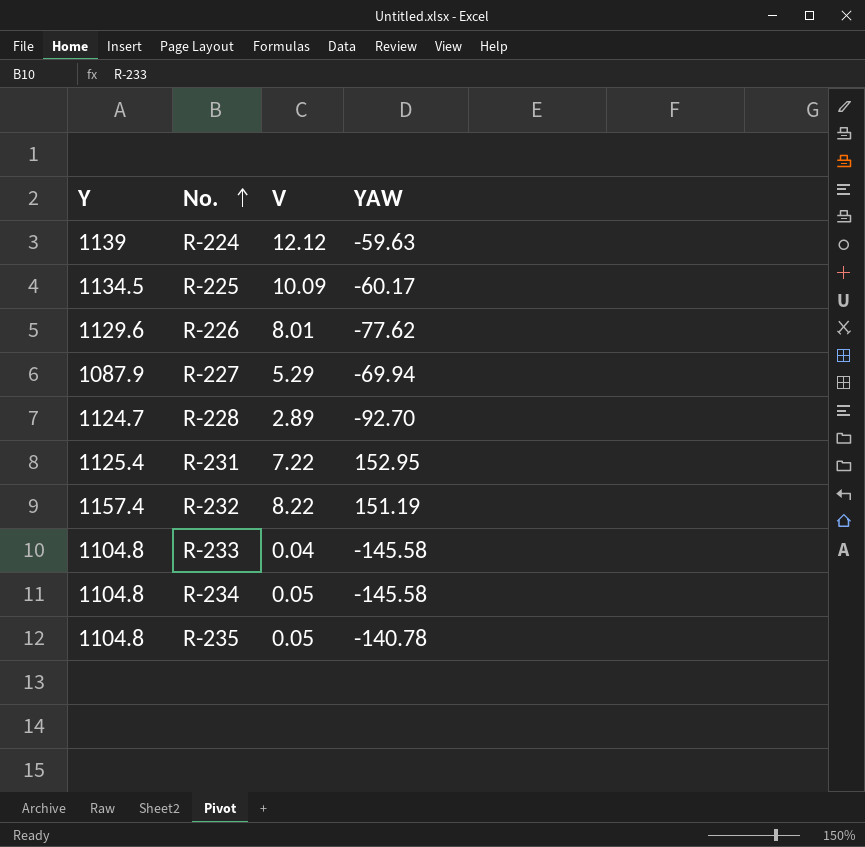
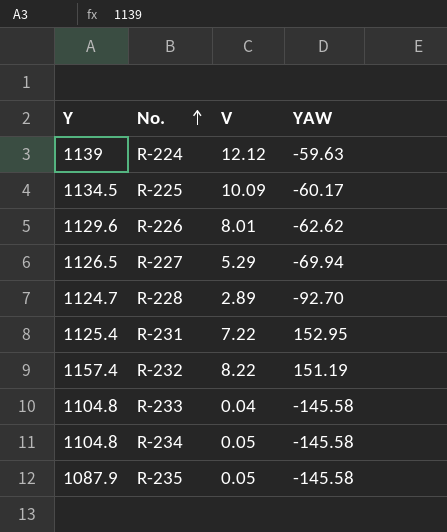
R-226 | YAW: -77.62 -> -62.62
R-227 | Y: 1087.9 -> 1126.5
R-235 | Y: 1104.8 -> 1087.9
R-235 | YAW: -140.78 -> -145.58

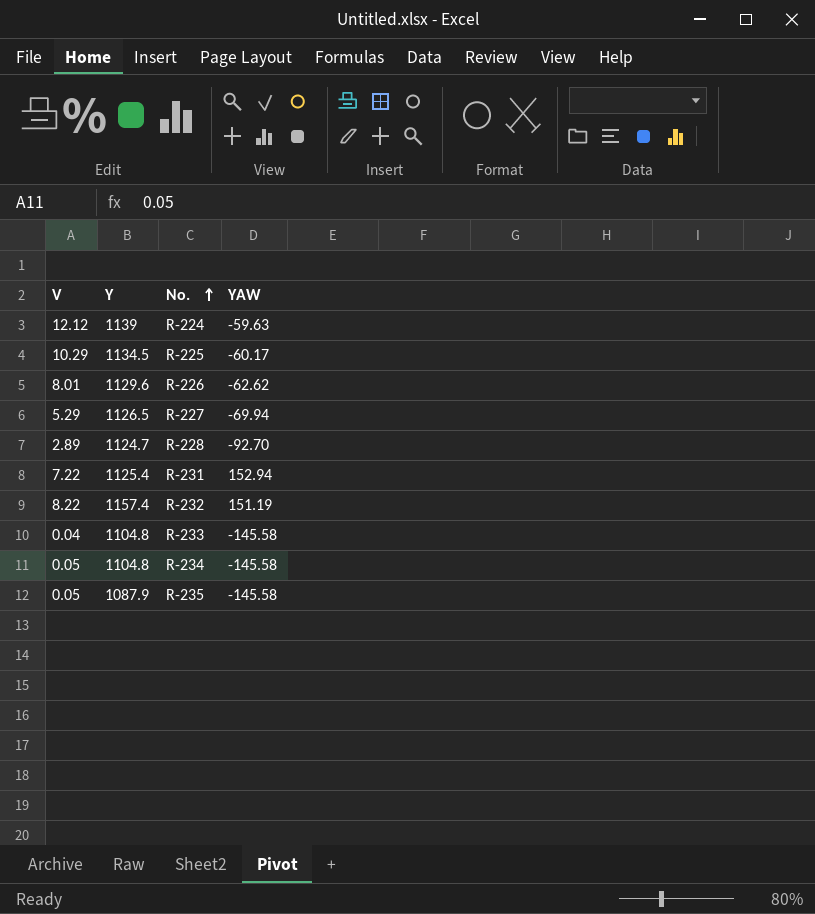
column V | position: 3 -> 1
R-225 | V: 10.09 -> 10.29
R-231 | YAW: 152.95 -> 152.94

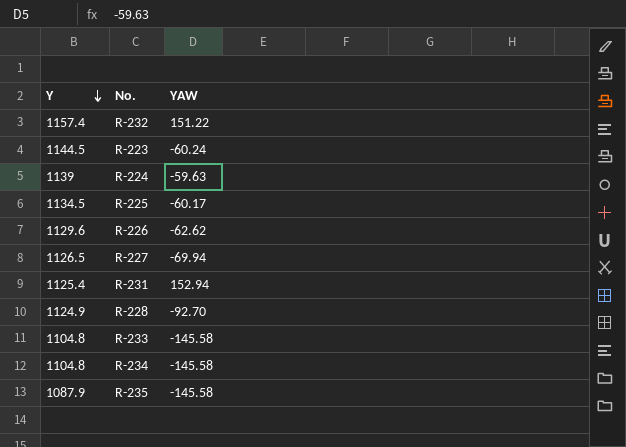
row order: No. ascending -> Y descending
column V | position: 1 -> none
R-232 | YAW: 151.19 -> 151.22
row R-223: none -> 1144.5 | -60.24
R-228 | Y: 1124.7 -> 1124.9

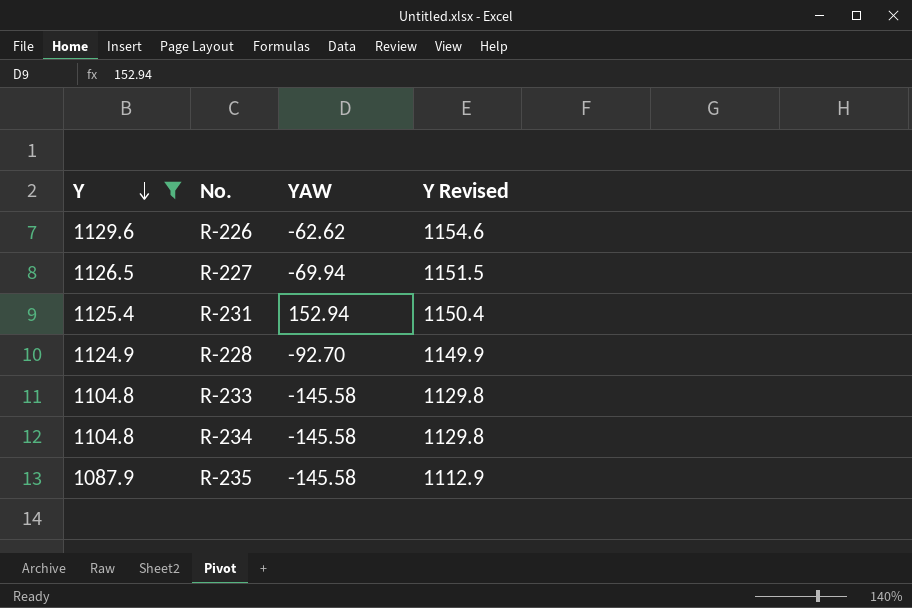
filter: none -> Y <= 1129.6
column Y Revised | formula: none -> [Y] + 25

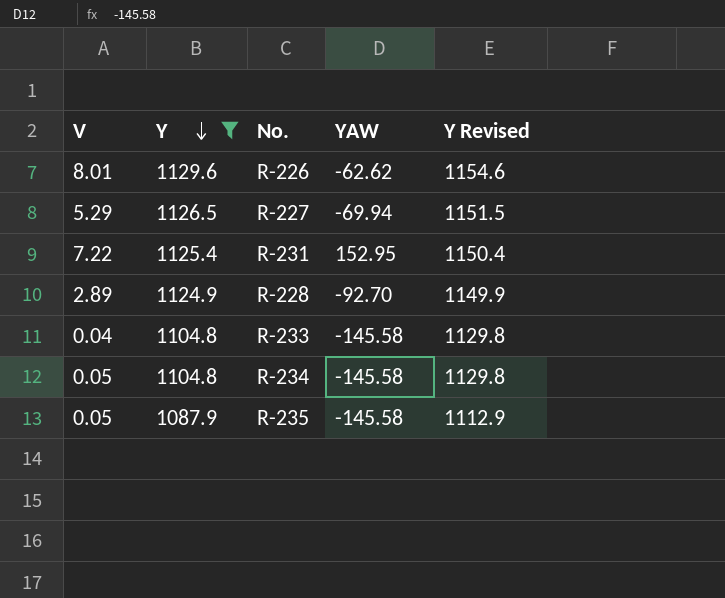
column V | position: none -> 1
R-231 | YAW: 152.94 -> 152.95

